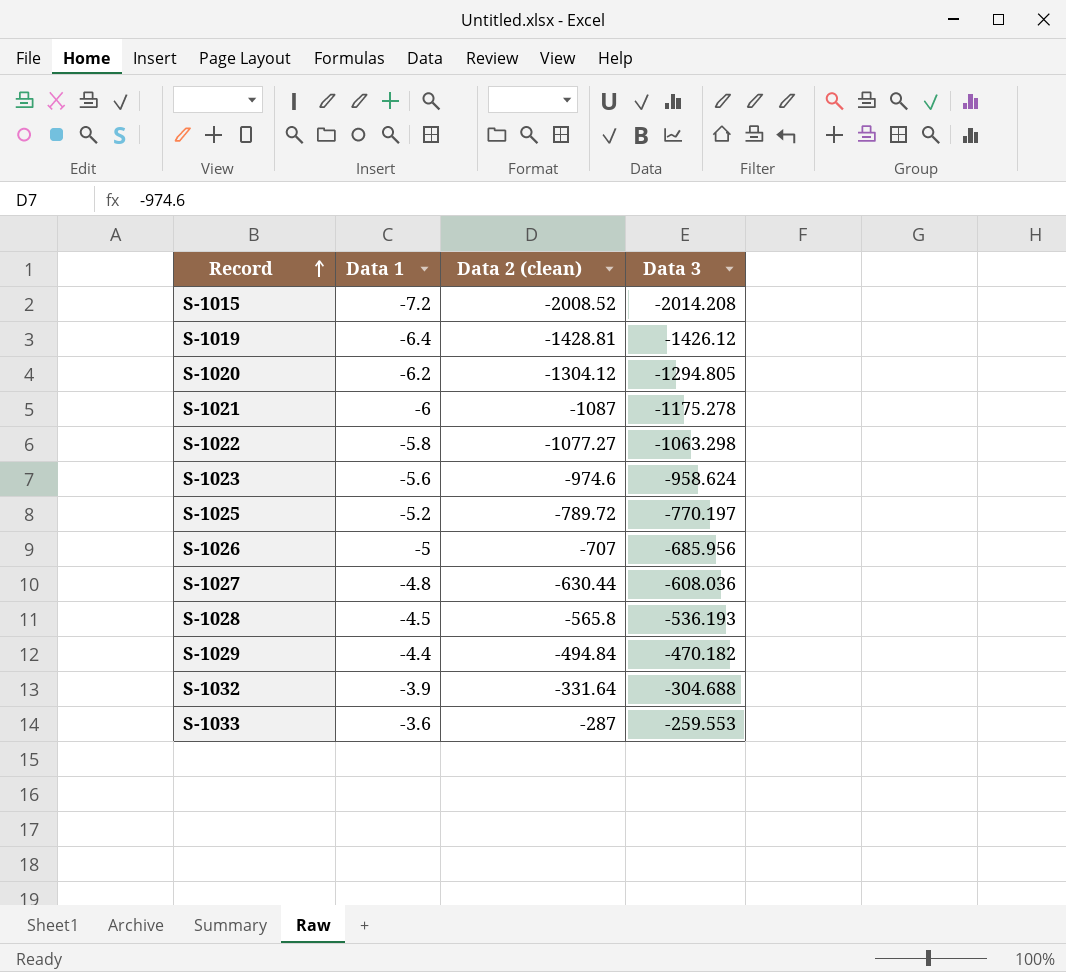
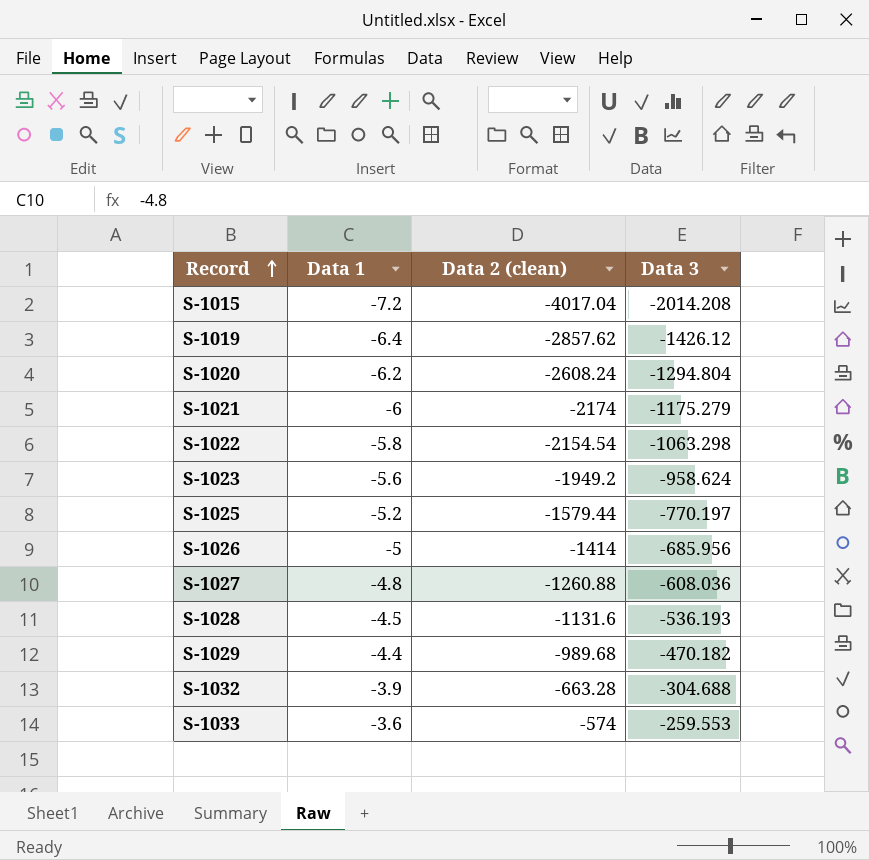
S-1015 | Data 2 (clean): -2008.52 -> -4017.04
S-1019 | Data 2 (clean): -1428.81 -> -2857.62
S-1020 | Data 2 (clean): -1304.12 -> -2608.24
S-1020 | Data 3: -1294.805 -> -1294.804
S-1021 | Data 2 (clean): -1087 -> -2174
S-1021 | Data 3: -1175.278 -> -1175.279
S-1022 | Data 2 (clean): -1077.27 -> -2154.54
S-1023 | Data 2 (clean): -974.6 -> -1949.2
S-1025 | Data 2 (clean): -789.72 -> -1579.44
S-1026 | Data 2 (clean): -707 -> -1414
S-1027 | Data 2 (clean): -630.44 -> -1260.88
S-1028 | Data 2 (clean): -565.8 -> -1131.6
S-1029 | Data 2 (clean): -494.84 -> -989.68
S-1032 | Data 2 (clean): -331.64 -> -663.28
S-1033 | Data 2 (clean): -287 -> -574

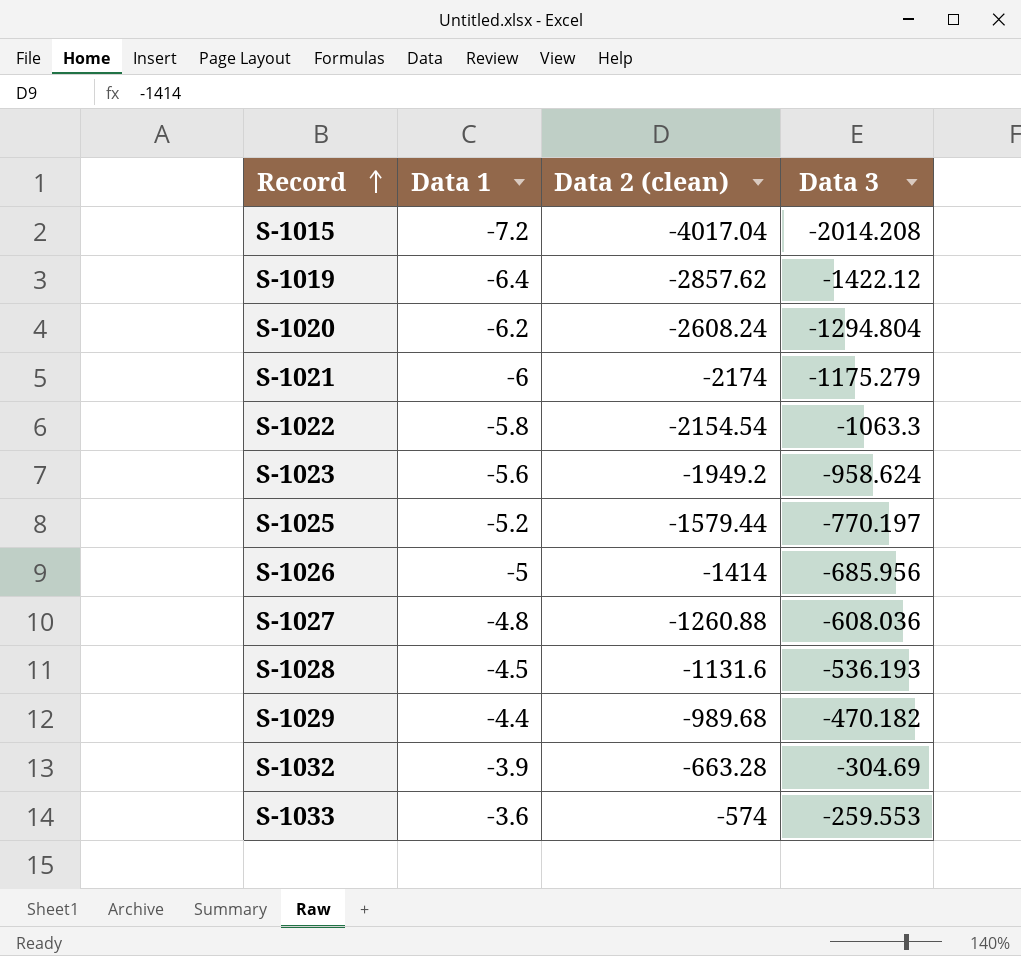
S-1019 | Data 3: -1426.12 -> -1422.12
S-1022 | Data 3: -1063.298 -> -1063.3
S-1032 | Data 3: -304.688 -> -304.69

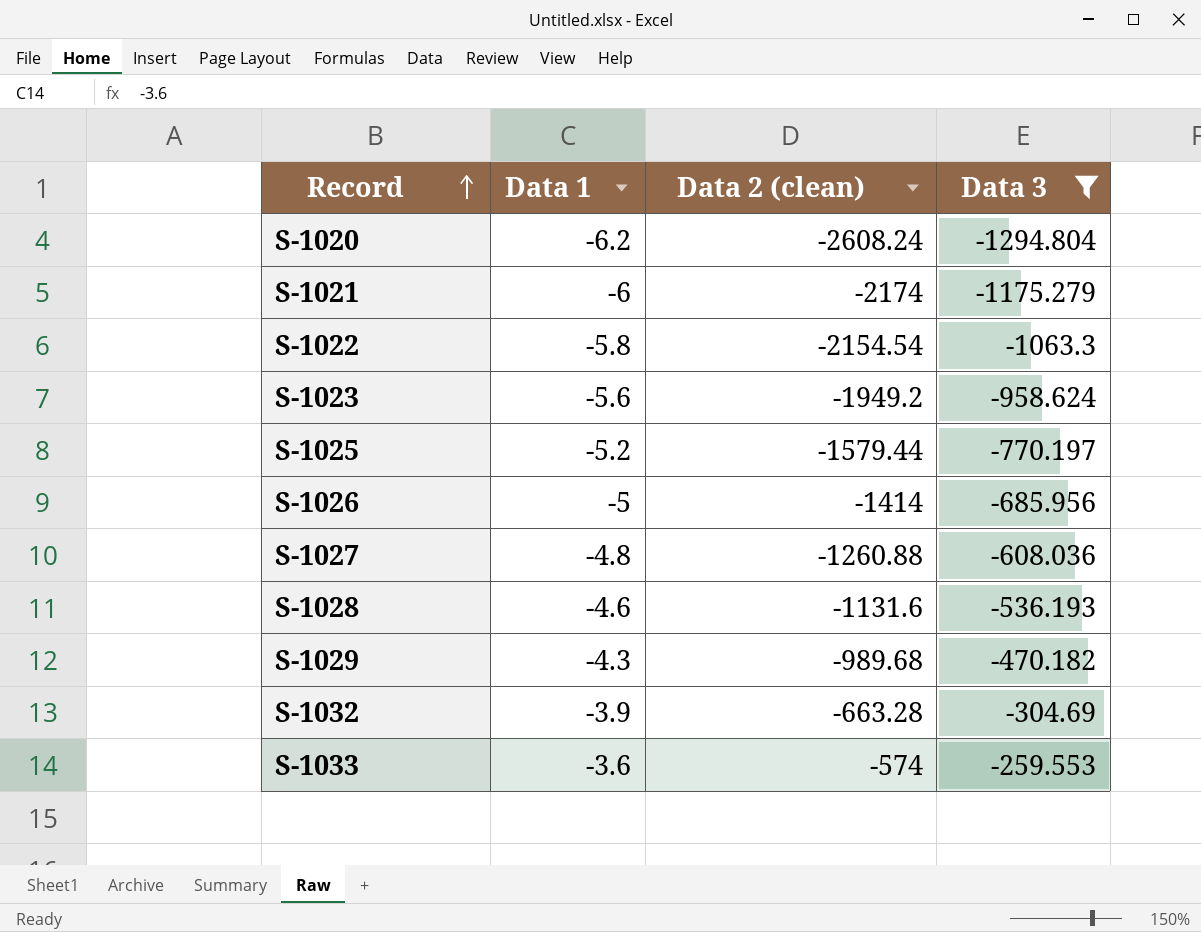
filter: none -> Data 3 >= -1294.804
S-1028 | Data 1: -4.5 -> -4.6
S-1029 | Data 1: -4.4 -> -4.3

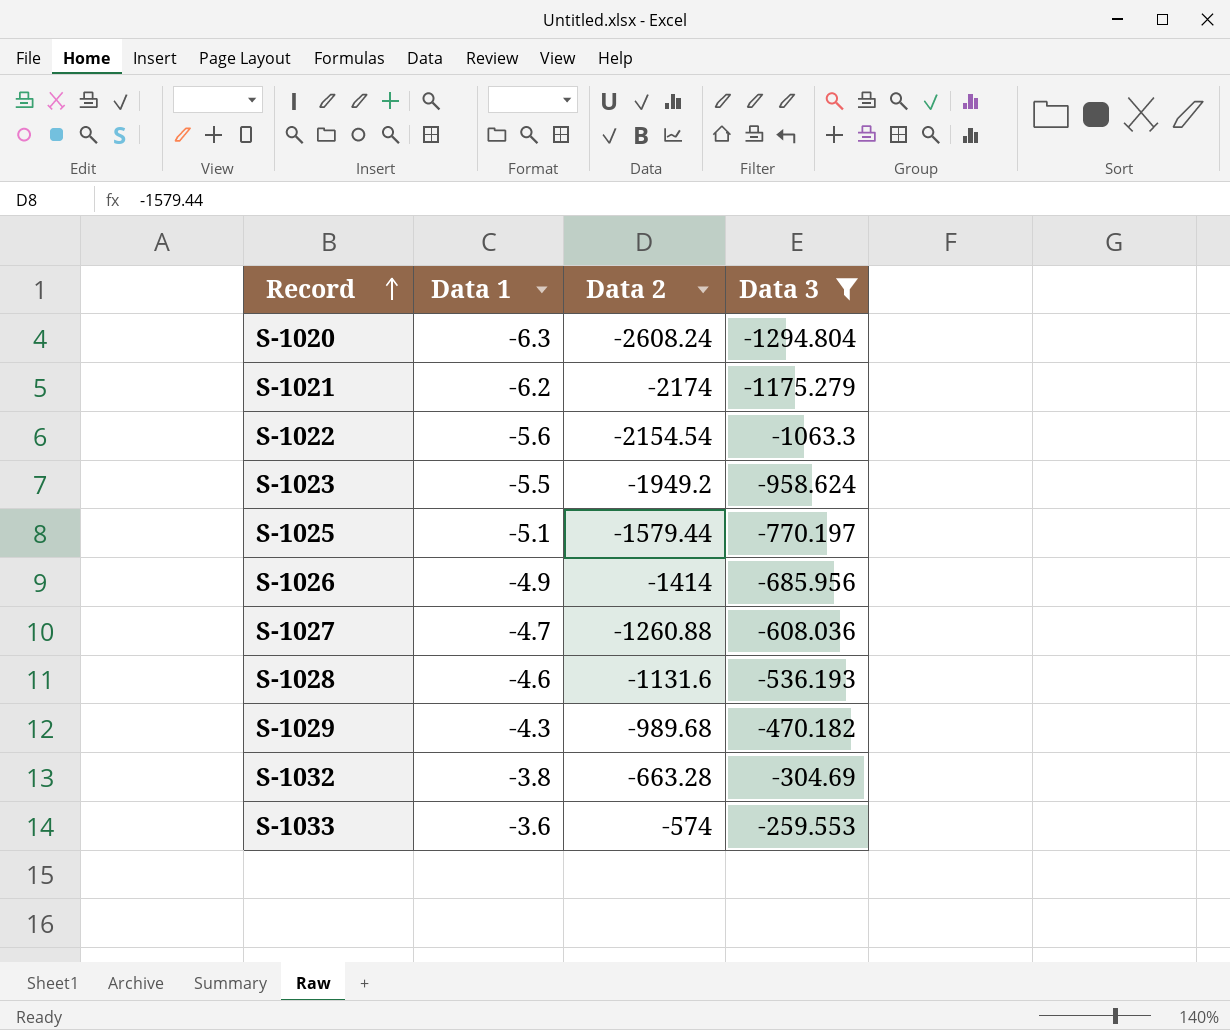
column name: Data 2 (clean) -> Data 2
S-1020 | Data 1: -6.2 -> -6.3
S-1021 | Data 1: -6 -> -6.2
S-1022 | Data 1: -5.8 -> -5.6
S-1023 | Data 1: -5.6 -> -5.5
S-1025 | Data 1: -5.2 -> -5.1
S-1026 | Data 1: -5 -> -4.9
S-1027 | Data 1: -4.8 -> -4.7
S-1032 | Data 1: -3.9 -> -3.8

